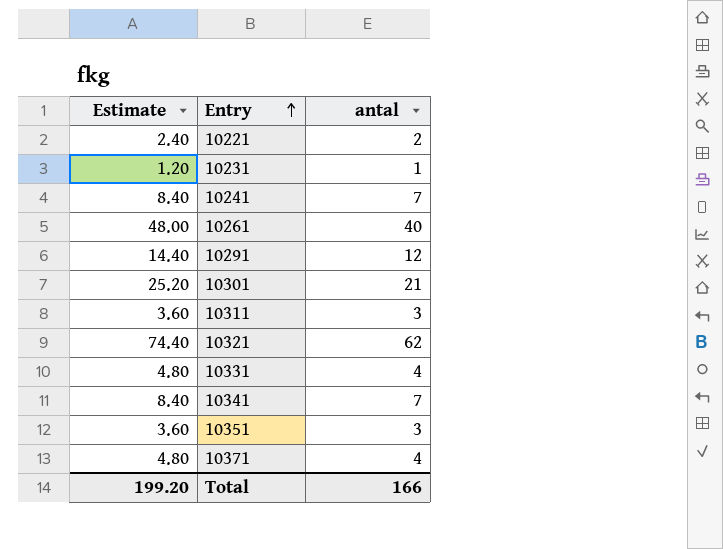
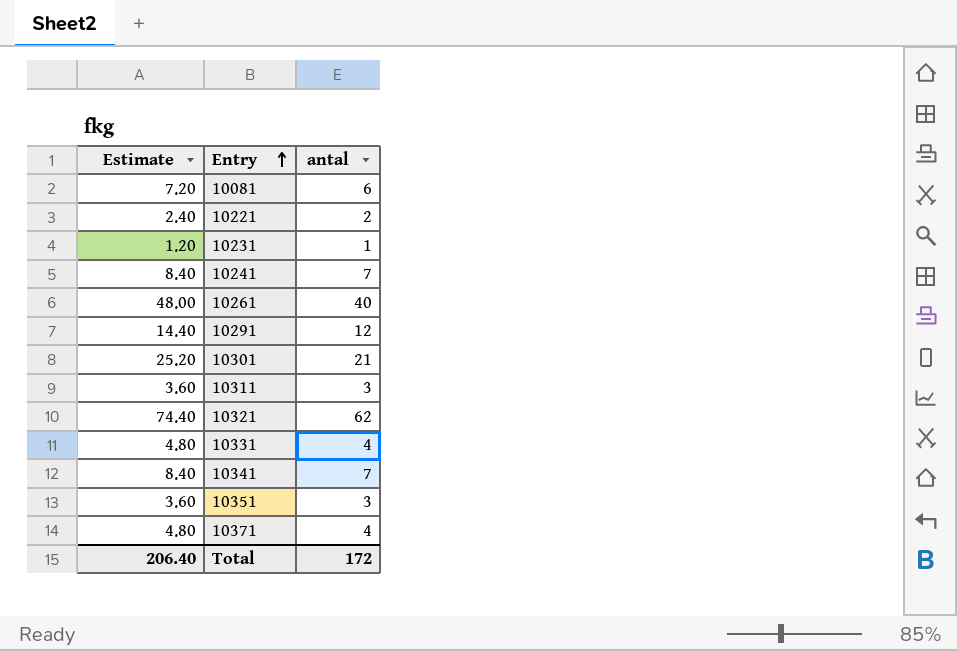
row 10081: none -> 7.20 | 6
Total | Estimate: 199.20 -> 206.40
Total | antal: 166 -> 172

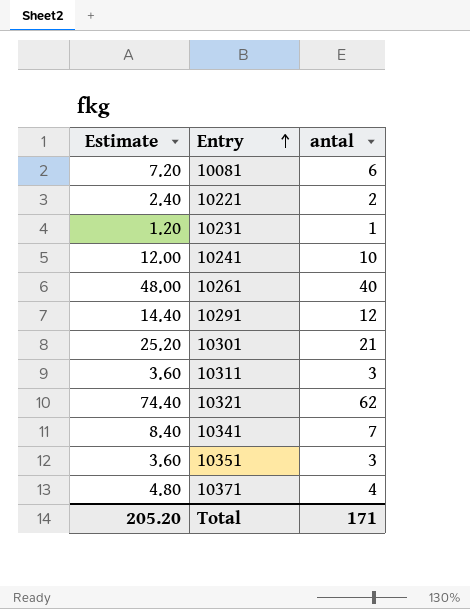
row 10331: 4.80 | 4 -> none
10241 | Estimate: 8.40 -> 12.00
10241 | antal: 7 -> 10
Total | Estimate: 206.40 -> 205.20
Total | antal: 172 -> 171

